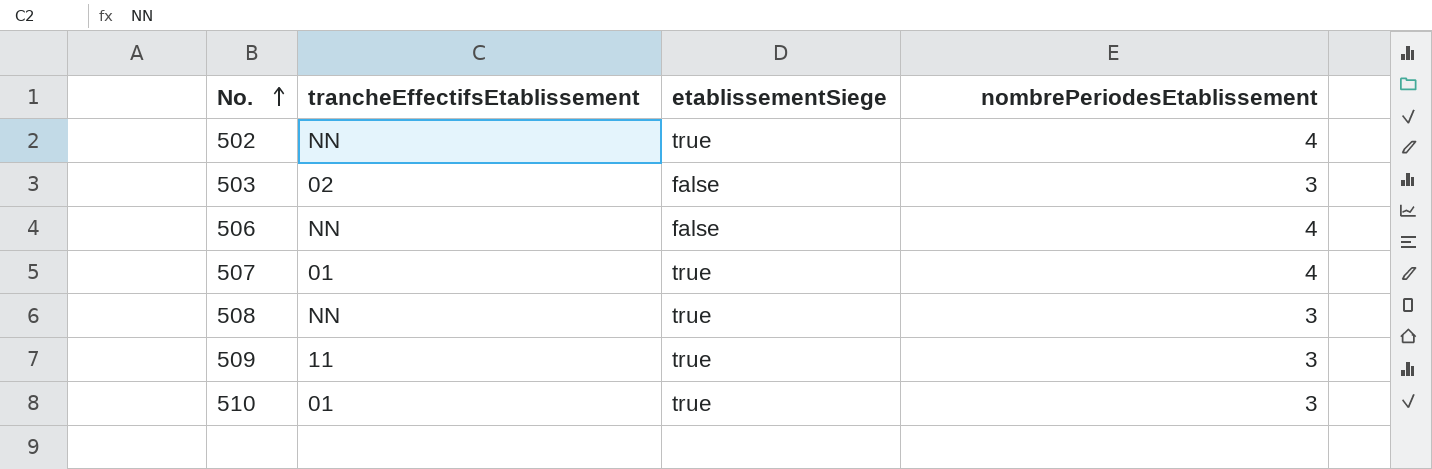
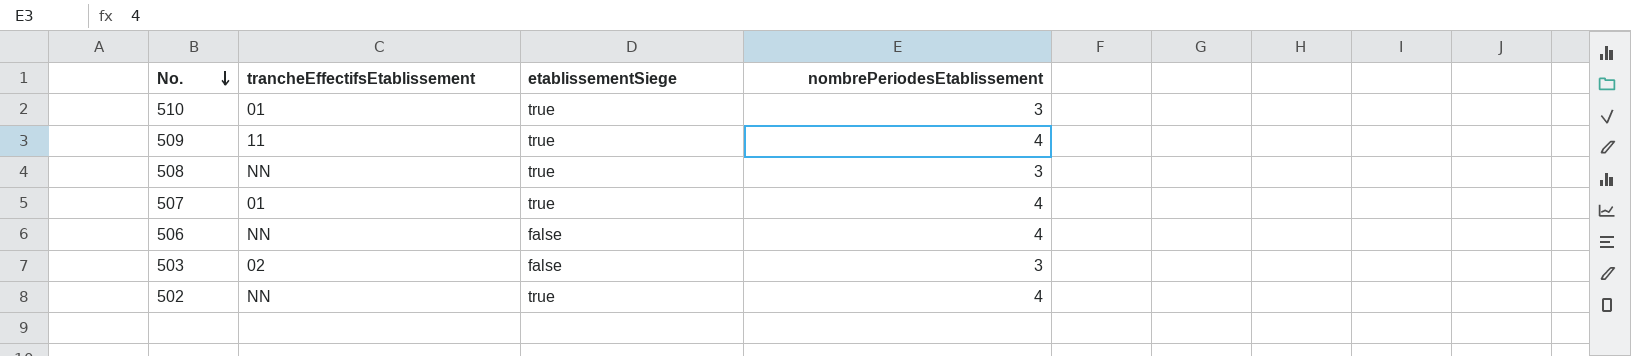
row order: No. ascending -> No. descending
509 | nombrePeriodesEtablissement: 3 -> 4

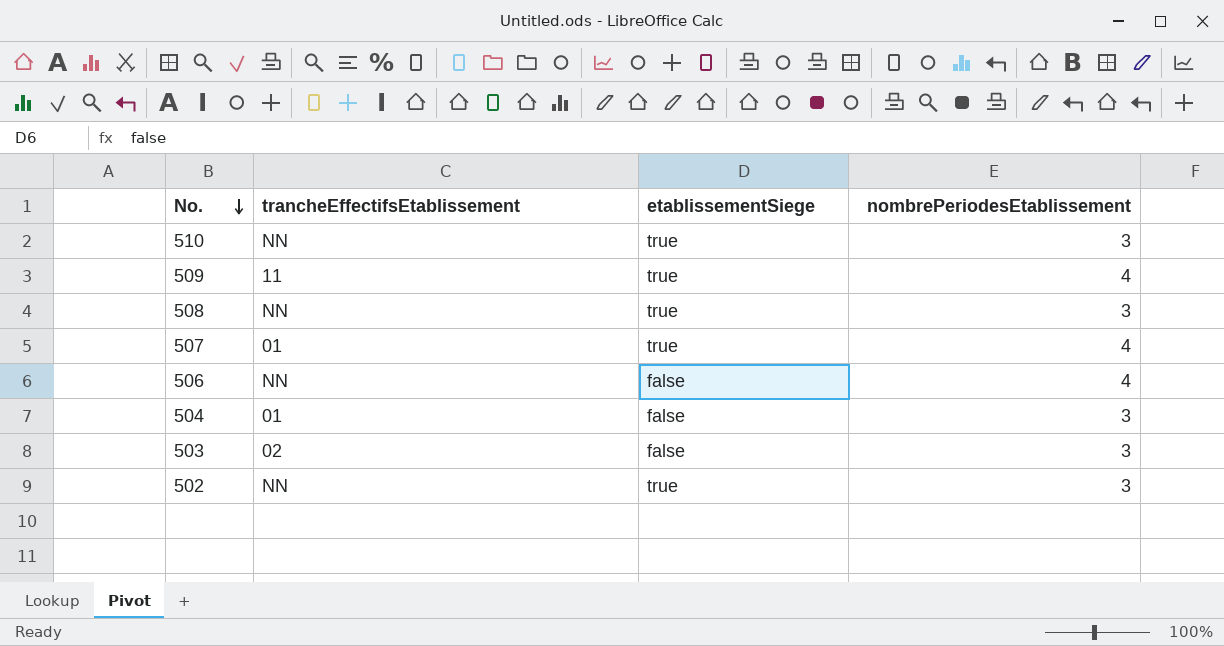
510 | trancheEffectifsEtablissement: 01 -> NN
row 504: none -> 01 | false | 3
502 | nombrePeriodesEtablissement: 4 -> 3

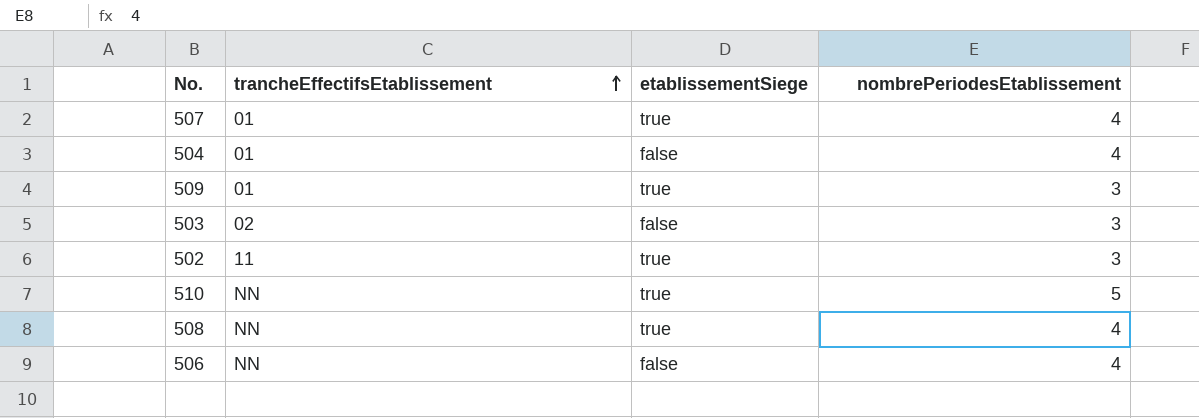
row order: No. descending -> trancheEffectifsEtablissement ascending
504 | nombrePeriodesEtablissement: 3 -> 4
509 | trancheEffectifsEtablissement: 11 -> 01
509 | nombrePeriodesEtablissement: 4 -> 3
502 | trancheEffectifsEtablissement: NN -> 11
510 | nombrePeriodesEtablissement: 3 -> 5
508 | nombrePeriodesEtablissement: 3 -> 4

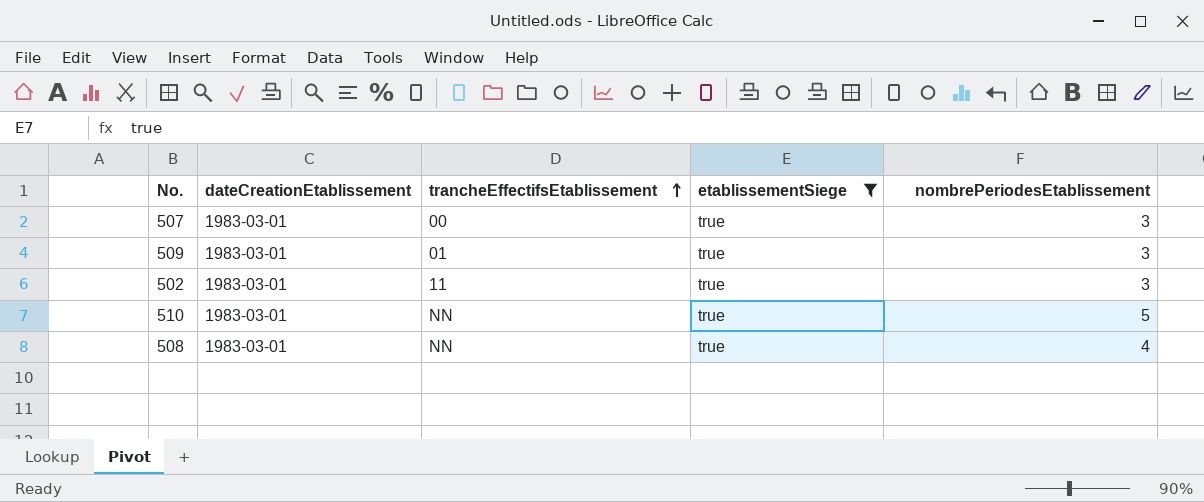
filter: none -> etablissementSiege = true
column dateCreationEtablissement | position: none -> 2
507 | trancheEffectifsEtablissement: 01 -> 00
507 | nombrePeriodesEtablissement: 4 -> 3

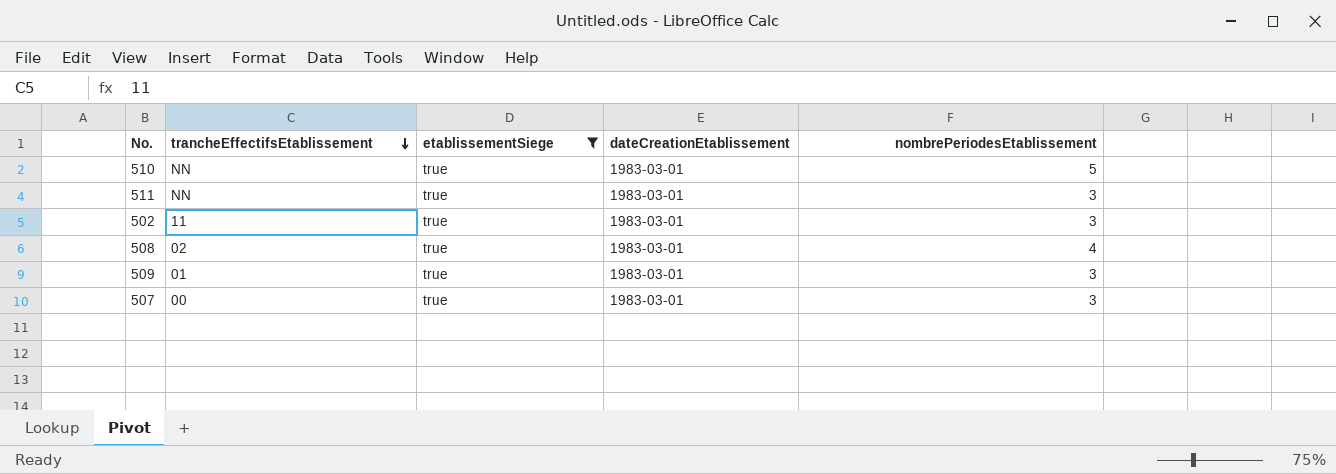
row order: trancheEffectifsEtablissement ascending -> trancheEffectifsEtablissement descending
column dateCreationEtablissement | position: 2 -> 4
row 511: none -> NN | true | 1983-03-01 | 3
508 | trancheEffectifsEtablissement: NN -> 02

